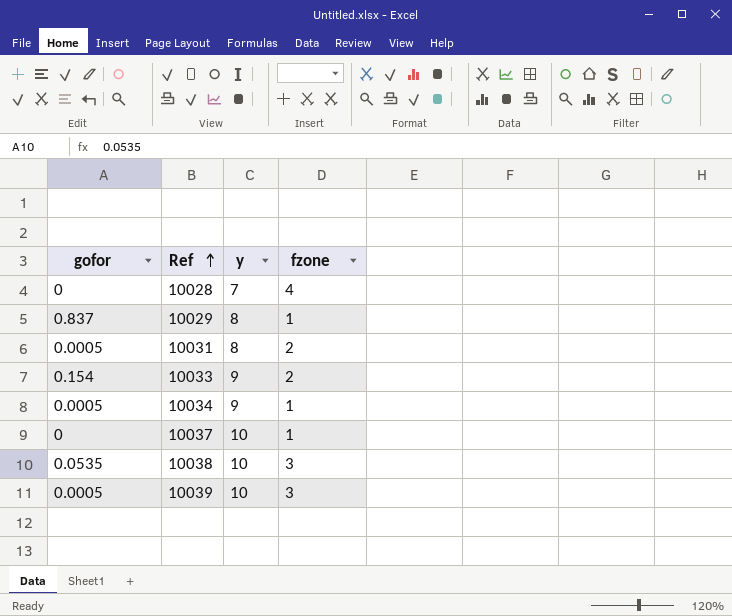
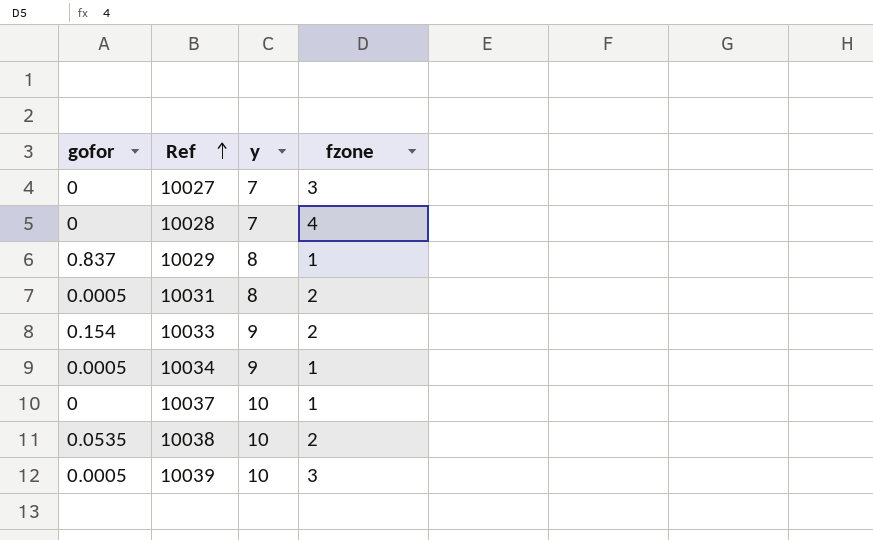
row 10027: none -> 0 | 7 | 3
10038 | fzone: 3 -> 2

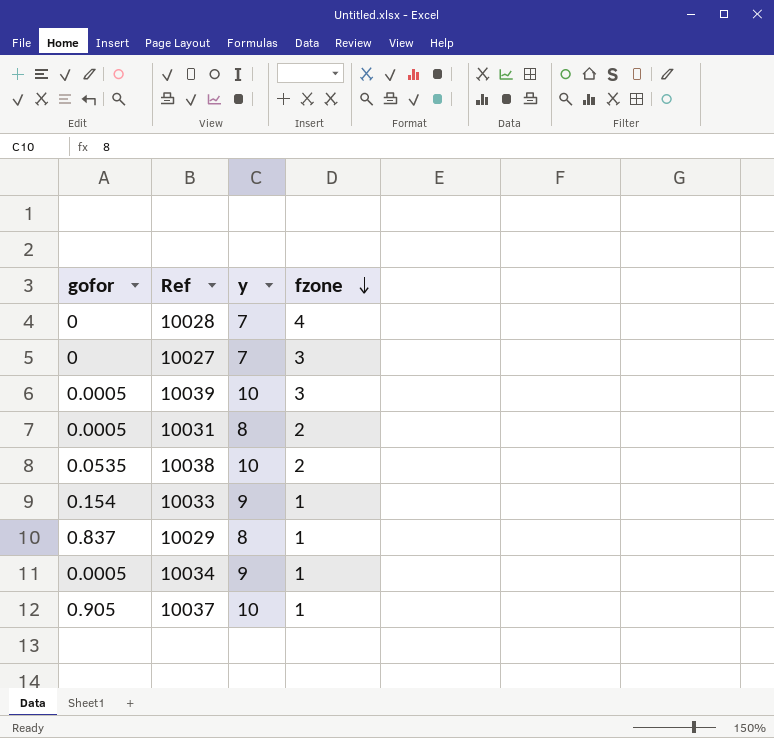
row order: Ref ascending -> fzone descending
10033 | fzone: 2 -> 1
10037 | gofor: 0 -> 0.905

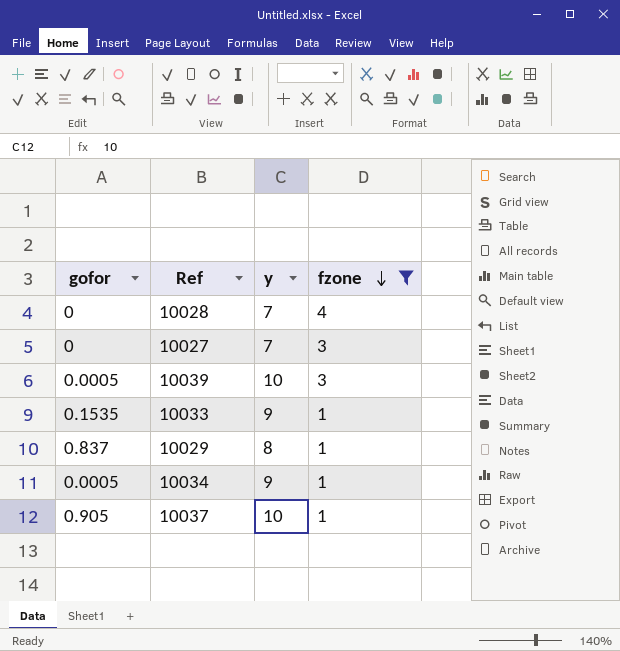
filter: none -> fzone != 2
10033 | gofor: 0.154 -> 0.1535

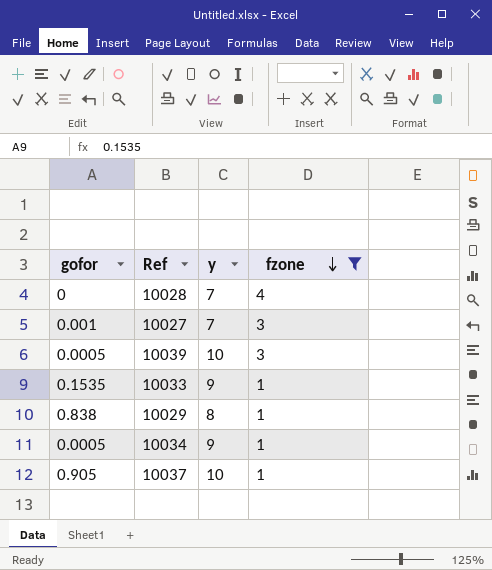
10027 | gofor: 0 -> 0.001
10029 | gofor: 0.837 -> 0.838

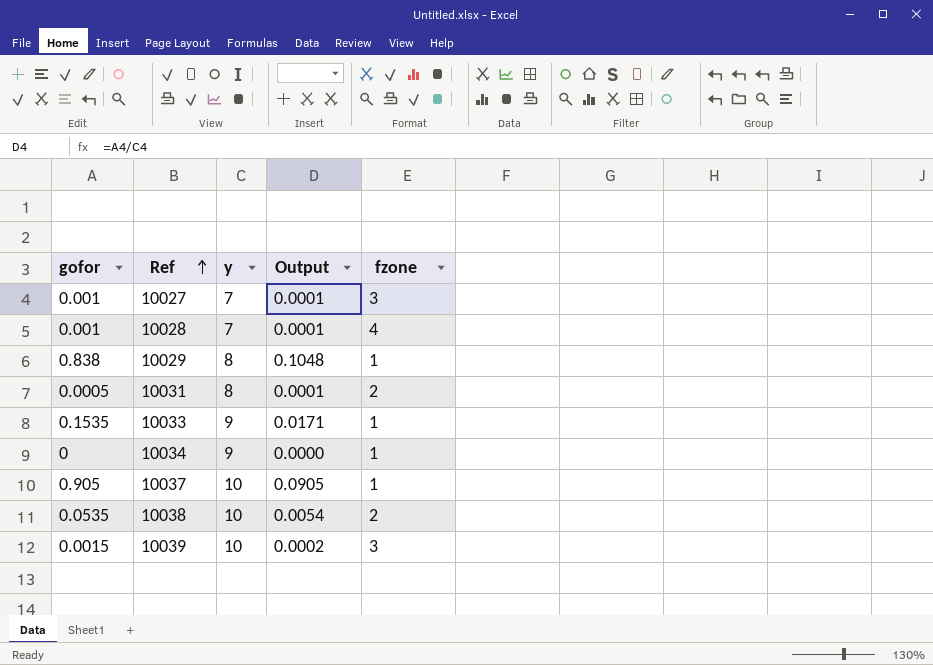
filter: fzone != 2 -> none
row order: fzone descending -> Ref ascending
column Output | formula: none -> [gofor] / [y]
10028 | gofor: 0 -> 0.001
10034 | gofor: 0.0005 -> 0
10039 | gofor: 0.0005 -> 0.0015

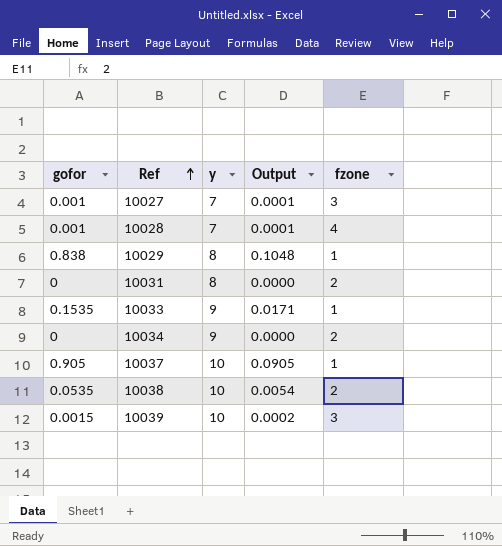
10031 | gofor: 0.0005 -> 0
10031 | Output: 0.0001 -> 0.0000
10034 | fzone: 1 -> 2

